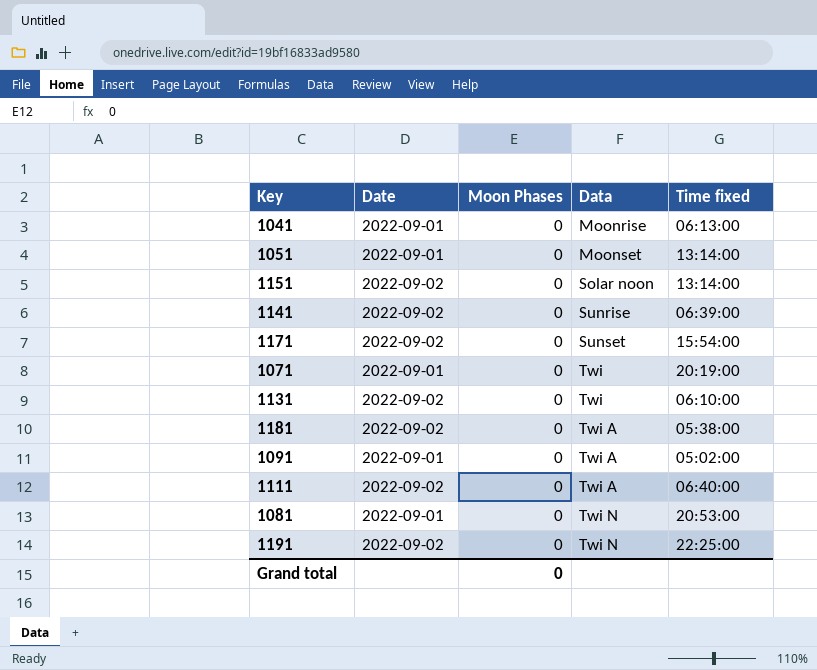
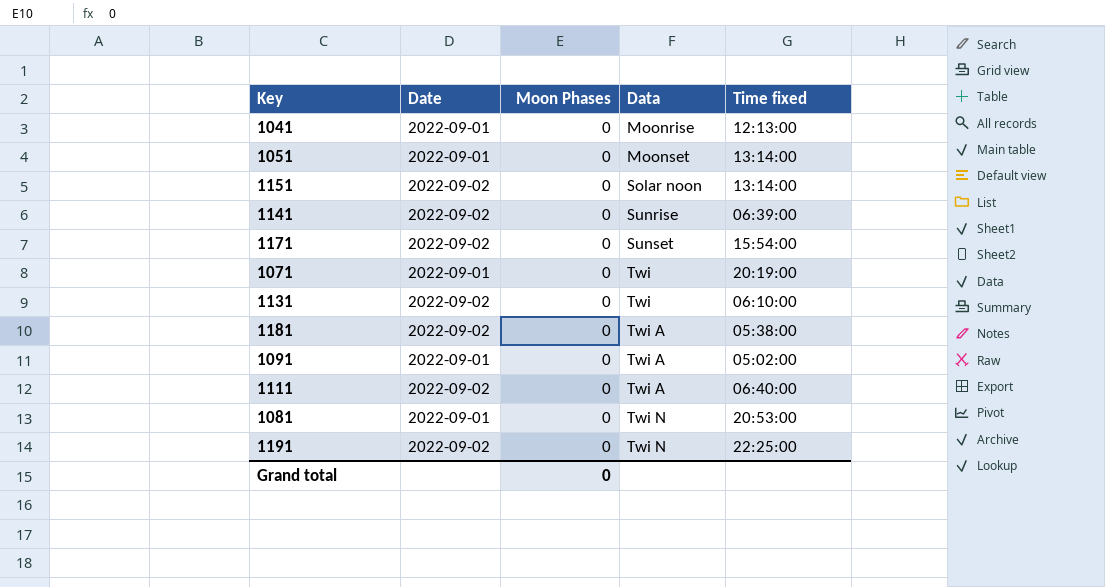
1041 | Time fixed: 06:13:00 -> 12:13:00

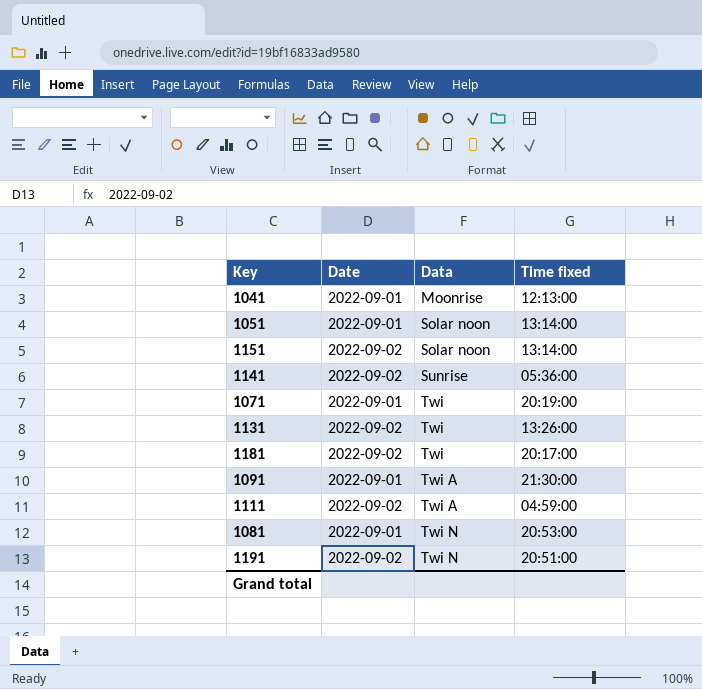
column Moon Phases | position: 3 -> none
row 1171: 2022-09-02 | 0 | Sunset | 15:54:00 -> none
1051 | Data: Moonset -> Solar noon
1141 | Time fixed: 06:39:00 -> 05:36:00
1131 | Time fixed: 06:10:00 -> 13:26:00
1181 | Data: Twi A -> Twi
1181 | Time fixed: 05:38:00 -> 20:17:00
1091 | Time fixed: 05:02:00 -> 21:30:00
1111 | Time fixed: 06:40:00 -> 04:59:00
1191 | Time fixed: 22:25:00 -> 20:51:00

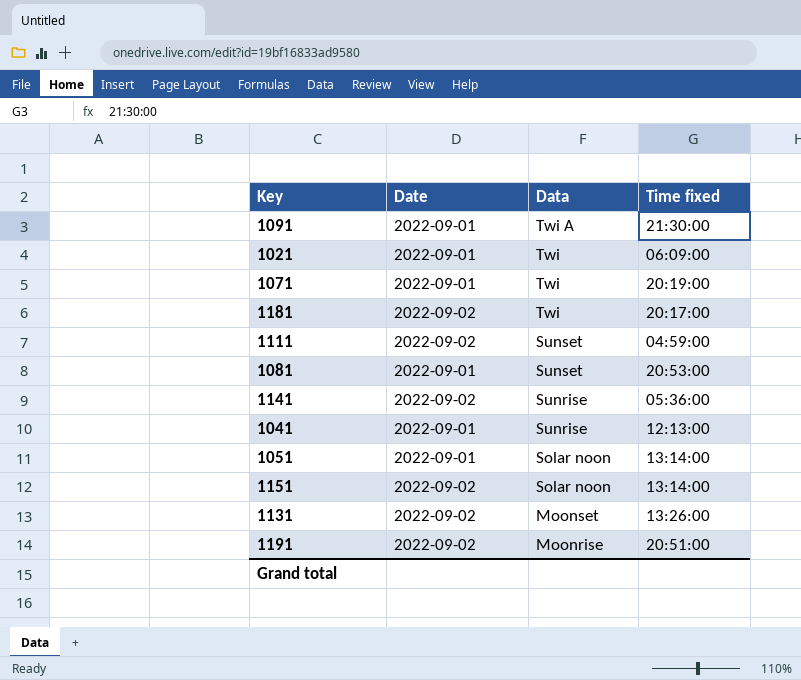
row order: Data ascending -> Data descending
row 1021: none -> 2022-09-01 | Twi | 06:09:00
1111 | Data: Twi A -> Sunset
1081 | Data: Twi N -> Sunset
1041 | Data: Moonrise -> Sunrise
1131 | Data: Twi -> Moonset
1191 | Data: Twi N -> Moonrise

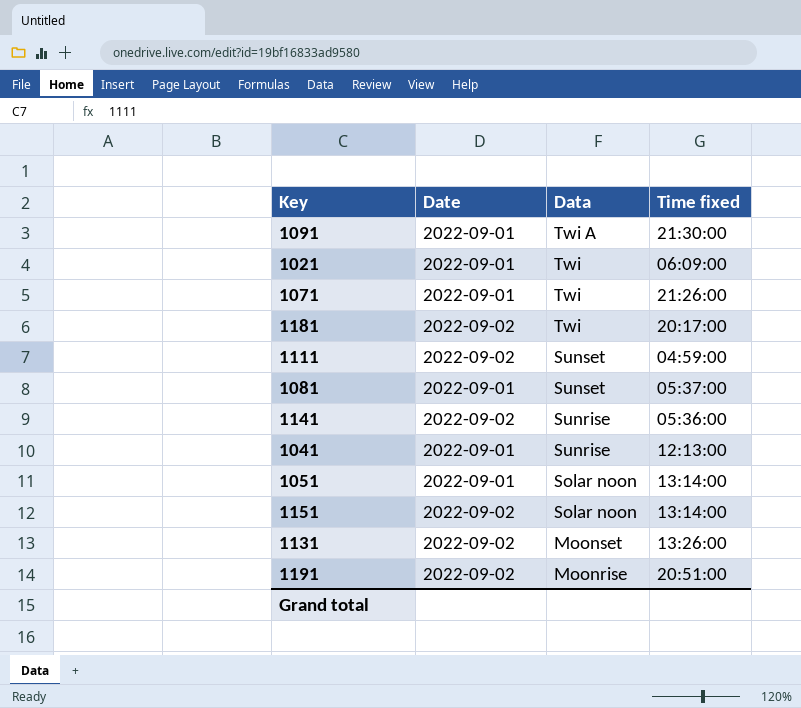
1071 | Time fixed: 20:19:00 -> 21:26:00
1081 | Time fixed: 20:53:00 -> 05:37:00

